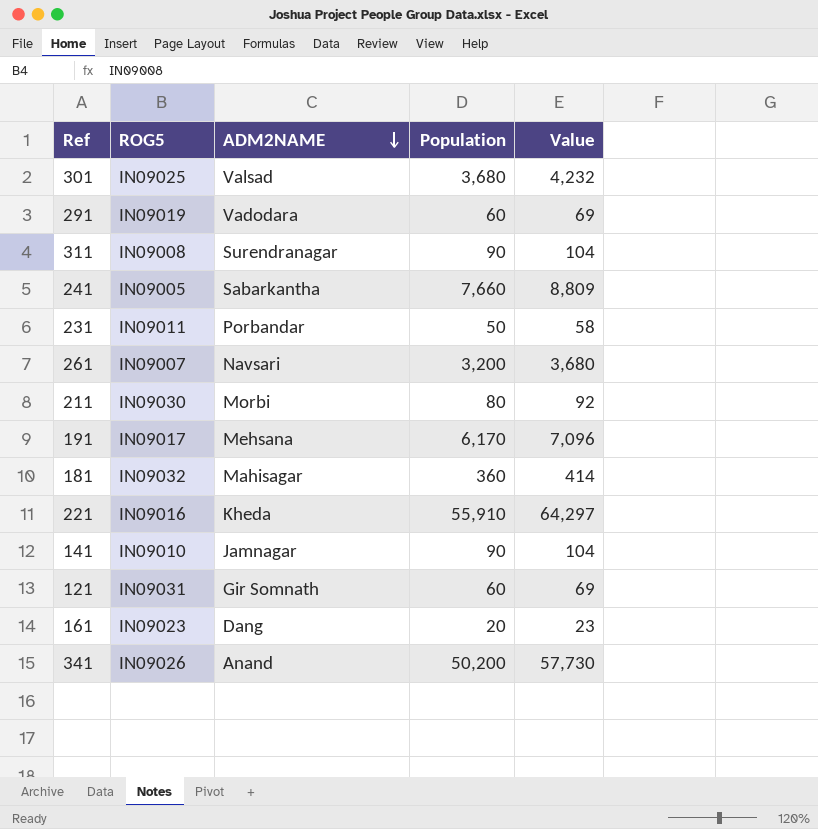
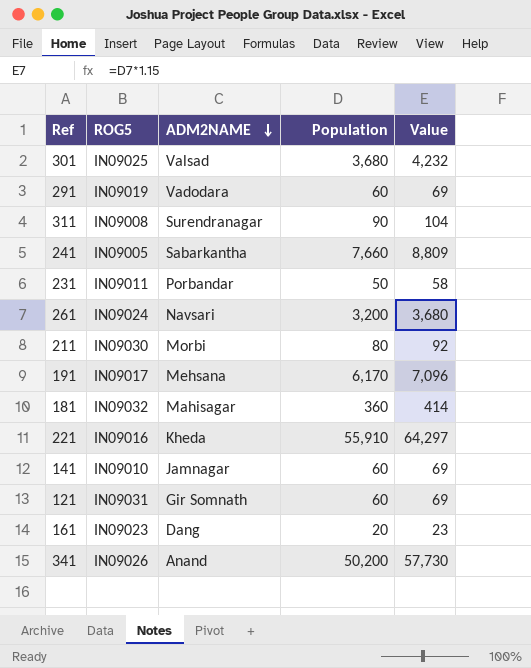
261 | ROG5: IN09007 -> IN09024
141 | Population: 90 -> 60
141 | Value: 104 -> 69

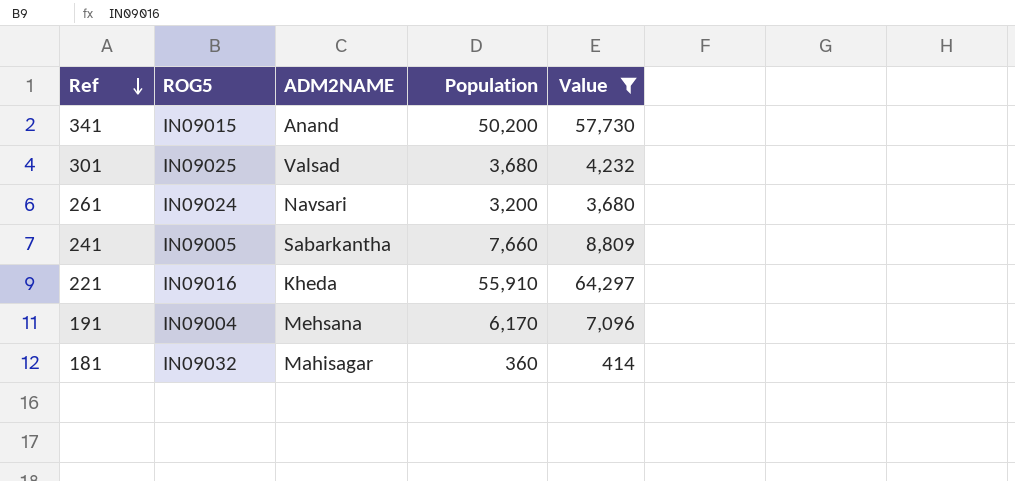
filter: none -> Value >= 414
row order: ADM2NAME descending -> Ref descending
341 | ROG5: IN09026 -> IN09015
191 | ROG5: IN09017 -> IN09004

